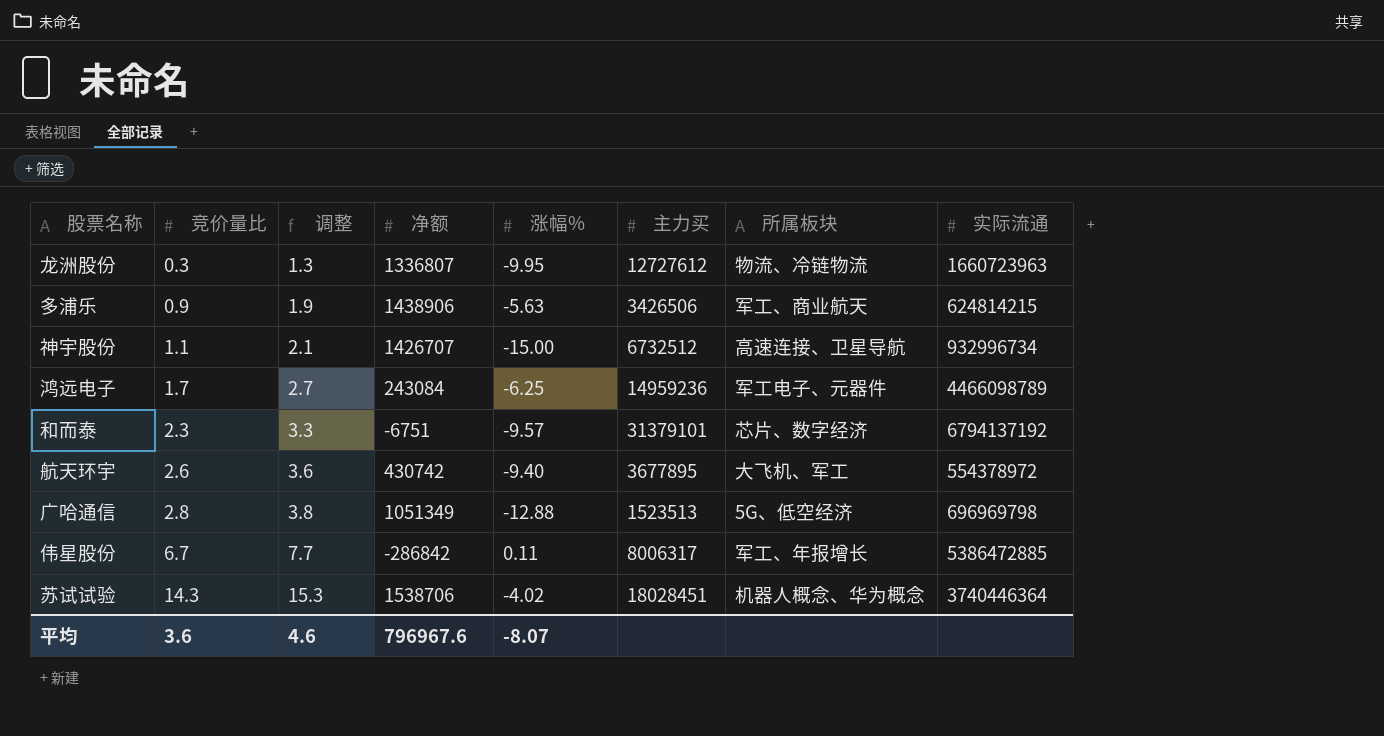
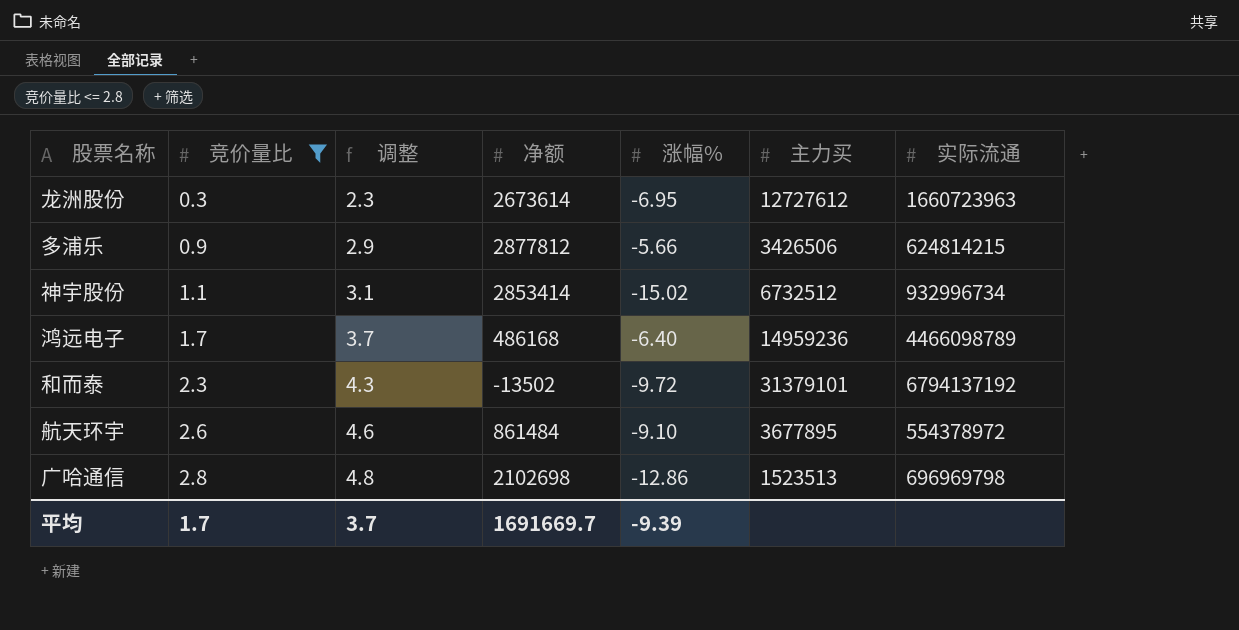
filter: none -> 竞价量比 <= 2.8
column 所属板块 | position: 7 -> none
column 调整 | formula: [竞价量比] + 1 -> [竞价量比] + 2
龙洲股份 | 净额: 1336807 -> 2673614
龙洲股份 | 涨幅%: -9.95 -> -6.95
多浦乐 | 净额: 1438906 -> 2877812
多浦乐 | 涨幅%: -5.63 -> -5.66
神宇股份 | 净额: 1426707 -> 2853414
神宇股份 | 涨幅%: -15.00 -> -15.02
鸿远电子 | 净额: 243084 -> 486168
鸿远电子 | 涨幅%: -6.25 -> -6.40
和而泰 | 净额: -6751 -> -13502
和而泰 | 涨幅%: -9.57 -> -9.72
航天环宇 | 净额: 430742 -> 861484
航天环宇 | 涨幅%: -9.40 -> -9.10
广哈通信 | 净额: 1051349 -> 2102698
广哈通信 | 涨幅%: -12.88 -> -12.86
平均 | 竞价量比: 3.6 -> 1.7
平均 | 调整: 4.6 -> 3.7
平均 | 净额: 796967.6 -> 1691669.7
平均 | 涨幅%: -8.07 -> -9.39

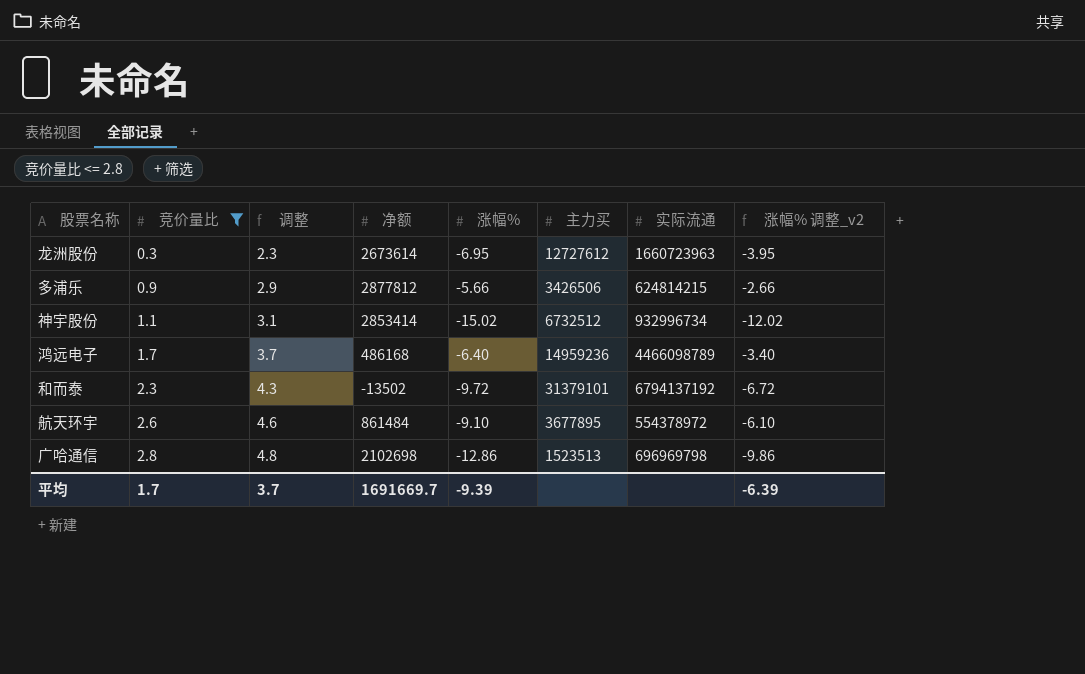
column 涨幅% 调整_v2 | formula: none -> [涨幅%] + 3

